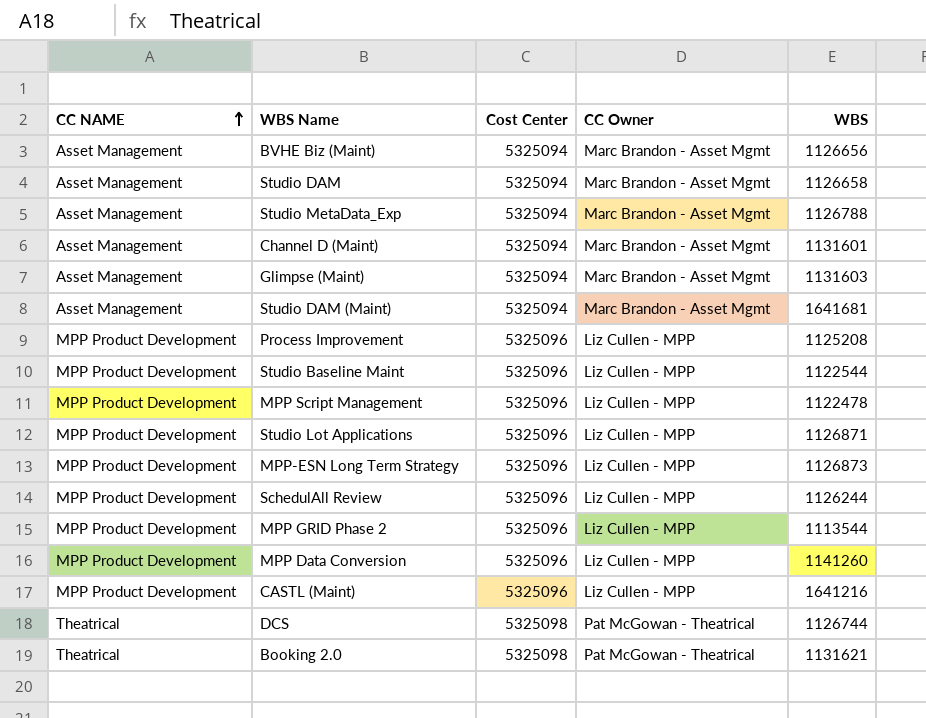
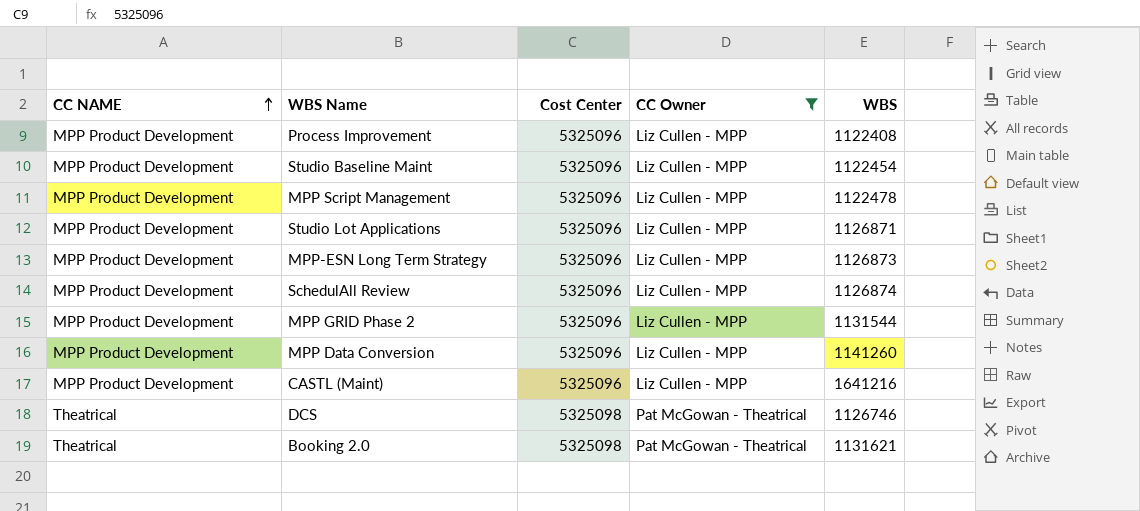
filter: none -> CC Owner != Marc Brandon - Asset Mgmt
Process Improvement | WBS: 1125208 -> 1122408
Studio Baseline Maint | WBS: 1122544 -> 1122454
SchedulAll Review | WBS: 1126244 -> 1126874
MPP GRID Phase 2 | WBS: 1113544 -> 1131544
DCS | WBS: 1126744 -> 1126746

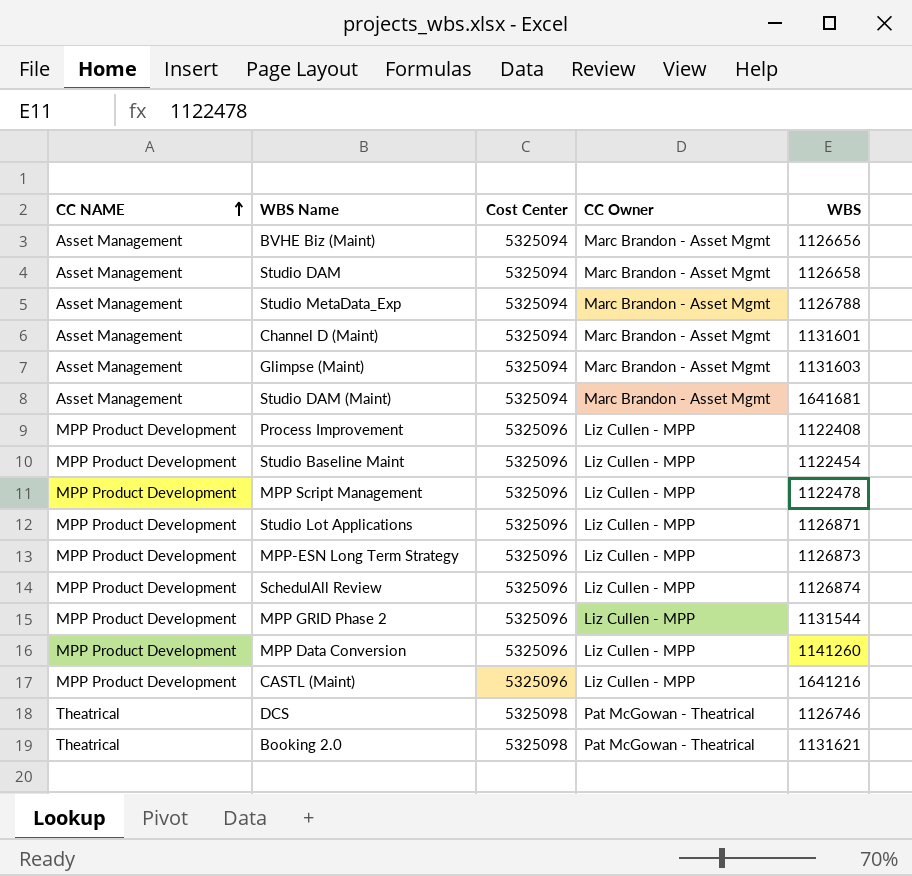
filter: CC Owner != Marc Brandon - Asset Mgmt -> none

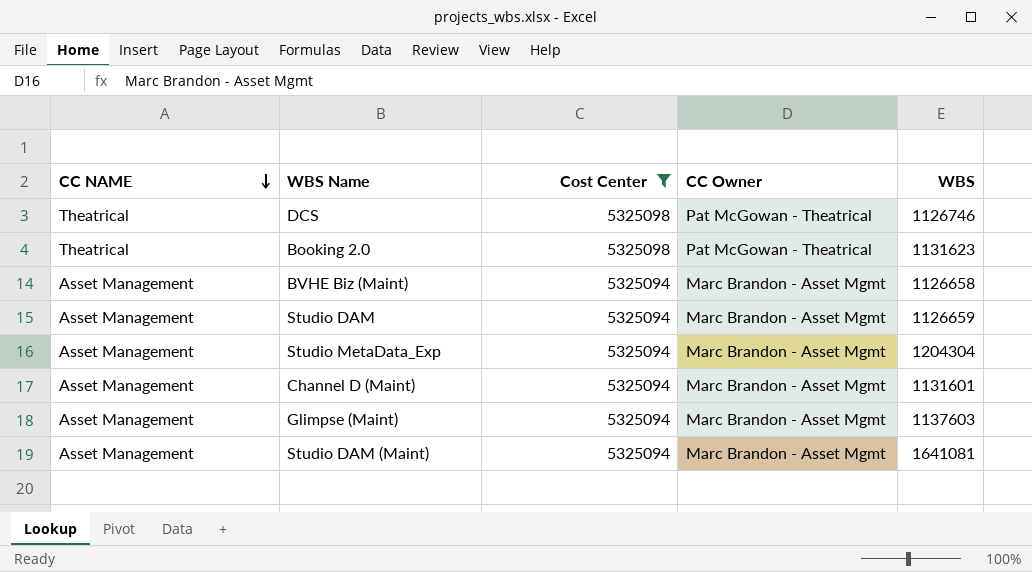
filter: none -> Cost Center != 5325096
row order: CC NAME ascending -> CC NAME descending
Booking 2.0 | WBS: 1131621 -> 1131623
BVHE Biz (Maint) | WBS: 1126656 -> 1126658
Studio DAM | WBS: 1126658 -> 1126659
Studio MetaData_Exp | WBS: 1126788 -> 1204304
Glimpse (Maint) | WBS: 1131603 -> 1137603
Studio DAM (Maint) | WBS: 1641681 -> 1641081

